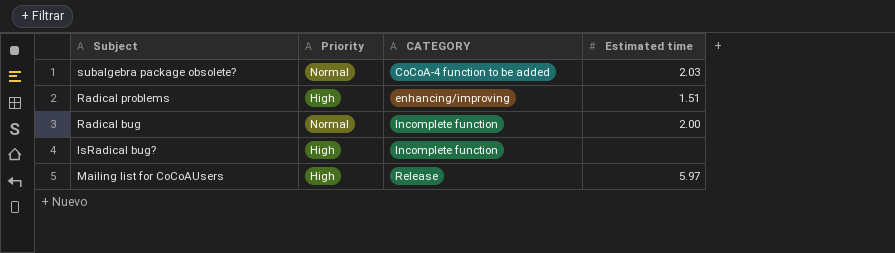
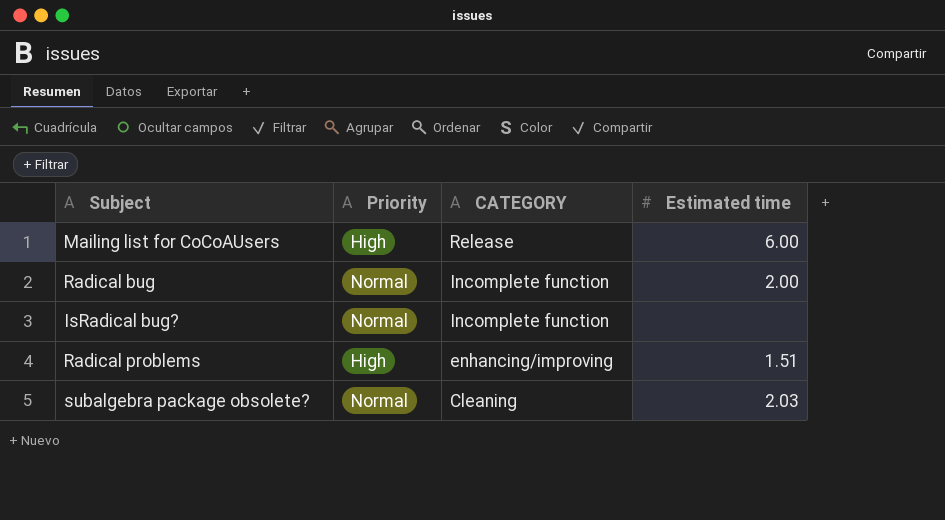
row order: CATEGORY ascending -> CATEGORY descending
Mailing list for CoCoAUsers | Estimated time: 5.97 -> 6.00
IsRadical bug? | Priority: High -> Normal
subalgebra package obsolete? | CATEGORY: CoCoA-4 function to be added -> Cleaning

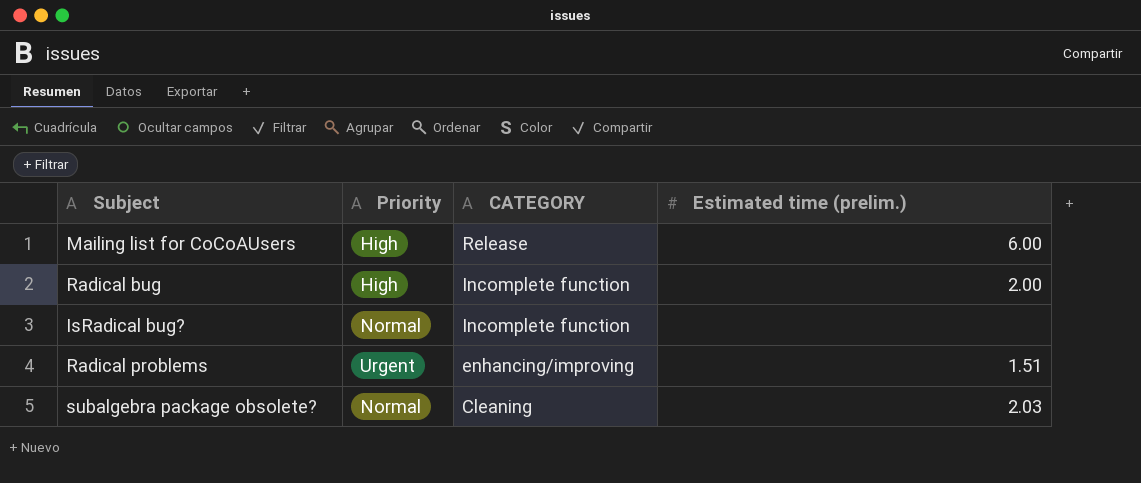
column name: Estimated time -> Estimated time (prelim.)
Radical bug | Priority: Normal -> High
Radical problems | Priority: High -> Urgent

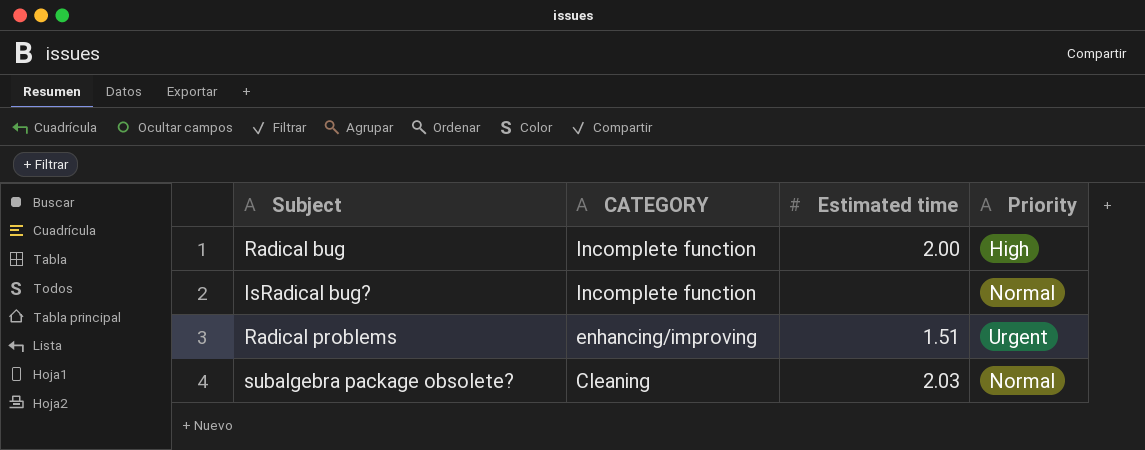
column name: Estimated time (prelim.) -> Estimated time
column Priority | position: 2 -> 4
row Mailing list for CoCoAUsers: High | Release | 6.00 -> none

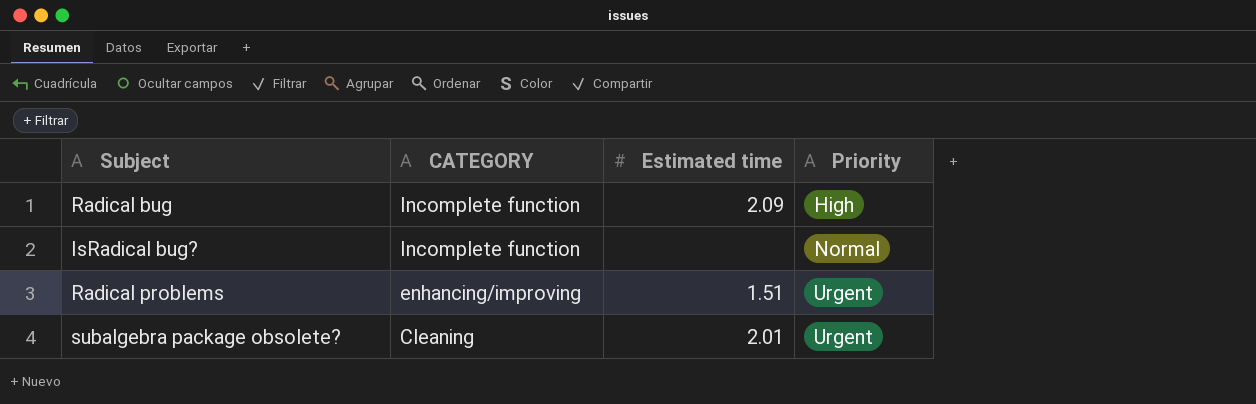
Radical bug | Estimated time: 2.00 -> 2.09
subalgebra package obsolete? | Estimated time: 2.03 -> 2.01
subalgebra package obsolete? | Priority: Normal -> Urgent

